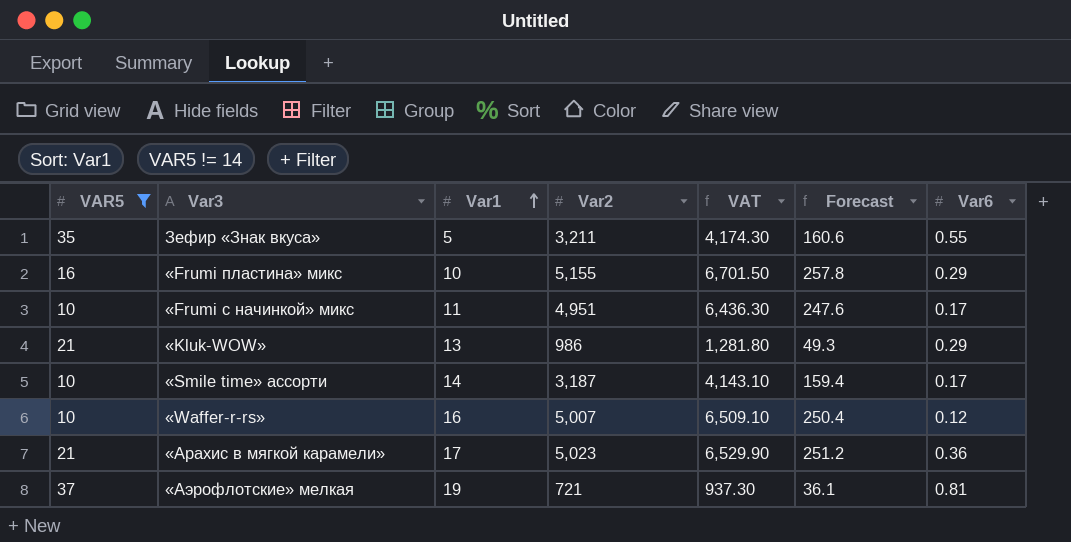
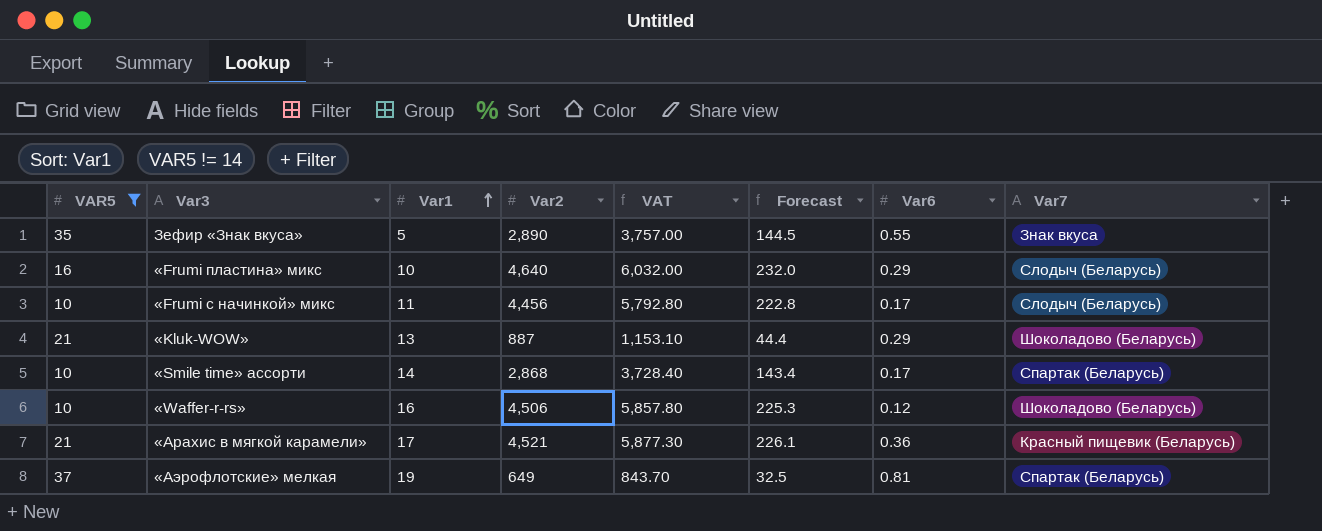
column Var7 | position: none -> 8
Зефир «Знак вкуса» | Var2: 3,211 -> 2,890
Зефир «Знак вкуса» | VAT: 4,174.30 -> 3,757.00
Зефир «Знак вкуса» | Forecast: 160.6 -> 144.5
«Frumi пластина» микс | Var2: 5,155 -> 4,640
«Frumi пластина» микс | VAT: 6,701.50 -> 6,032.00
«Frumi пластина» микс | Forecast: 257.8 -> 232.0
«Frumi с начинкой» микс | Var2: 4,951 -> 4,456
«Frumi с начинкой» микс | VAT: 6,436.30 -> 5,792.80
«Frumi с начинкой» микс | Forecast: 247.6 -> 222.8
«Kluk-WOW» | Var2: 986 -> 887
«Kluk-WOW» | VAT: 1,281.80 -> 1,153.10
«Kluk-WOW» | Forecast: 49.3 -> 44.4
«Smile time» ассорти | Var2: 3,187 -> 2,868
«Smile time» ассорти | VAT: 4,143.10 -> 3,728.40
«Smile time» ассорти | Forecast: 159.4 -> 143.4
«Waffer-r-rs» | Var2: 5,007 -> 4,506
«Waffer-r-rs» | VAT: 6,509.10 -> 5,857.80
«Waffer-r-rs» | Forecast: 250.4 -> 225.3
«Арахис в мягкой карамели» | Var2: 5,023 -> 4,521
«Арахис в мягкой карамели» | VAT: 6,529.90 -> 5,877.30
«Арахис в мягкой карамели» | Forecast: 251.2 -> 226.1
«Аэрофлотские» мелкая | Var2: 721 -> 649
«Аэрофлотские» мелкая | VAT: 937.30 -> 843.70
«Аэрофлотские» мелкая | Forecast: 36.1 -> 32.5

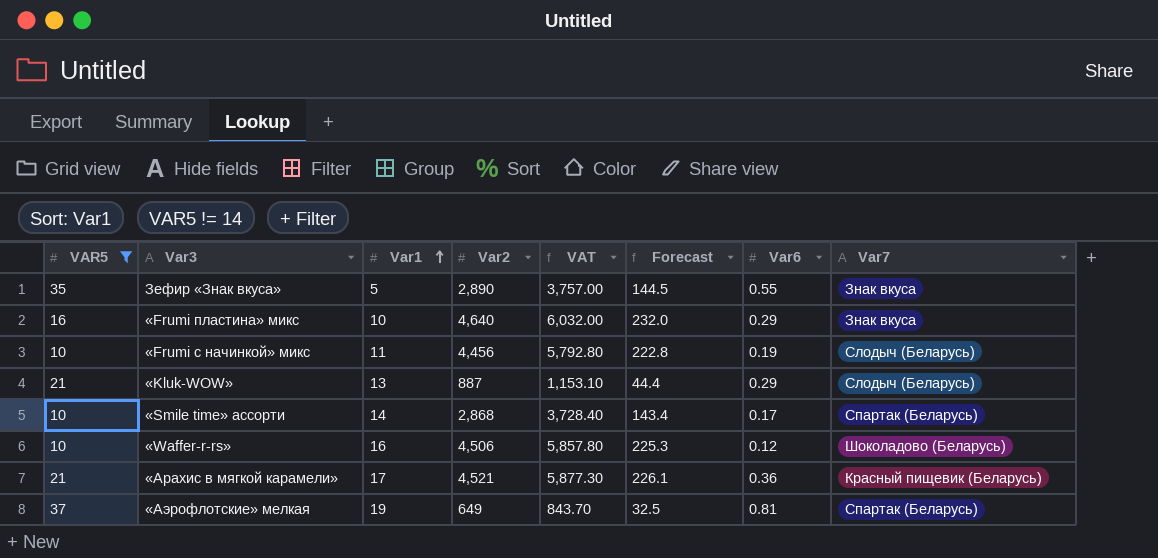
«Frumi пластина» микс | Var7: Слодыч (Беларусь) -> Знак вкуса
«Frumi с начинкой» микс | Var6: 0.17 -> 0.19
«Kluk-WOW» | Var7: Шоколадово (Беларусь) -> Слодыч (Беларусь)

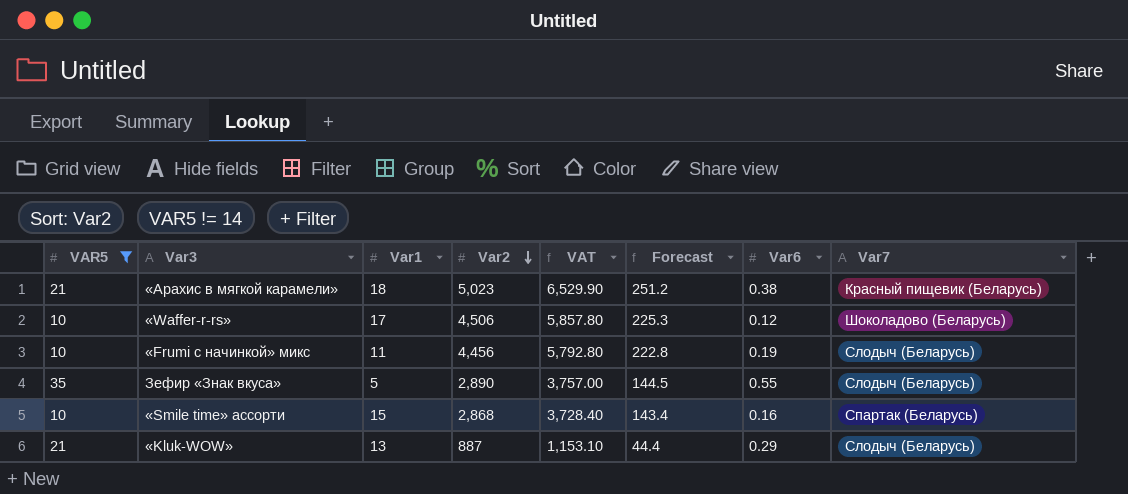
row order: Var1 ascending -> Var2 descending
row «Frumi пластина» микс: 16 | 10 | 4,640 | 6,032.00 | 232.0 | 0.29 | Знак вкуса -> none
row «Аэрофлотские» мелкая: 37 | 19 | 649 | 843.70 | 32.5 | 0.81 | Спартак (Беларусь) -> none
«Арахис в мягкой карамели» | Var1: 17 -> 18
«Арахис в мягкой карамели» | Var2: 4,521 -> 5,023
«Арахис в мягкой карамели» | VAT: 5,877.30 -> 6,529.90
«Арахис в мягкой карамели» | Forecast: 226.1 -> 251.2
«Арахис в мягкой карамели» | Var6: 0.36 -> 0.38
«Waffer-r-rs» | Var1: 16 -> 17
Зефир «Знак вкуса» | Var7: Знак вкуса -> Слодыч (Беларусь)
«Smile time» ассорти | Var1: 14 -> 15
«Smile time» ассорти | Var6: 0.17 -> 0.16

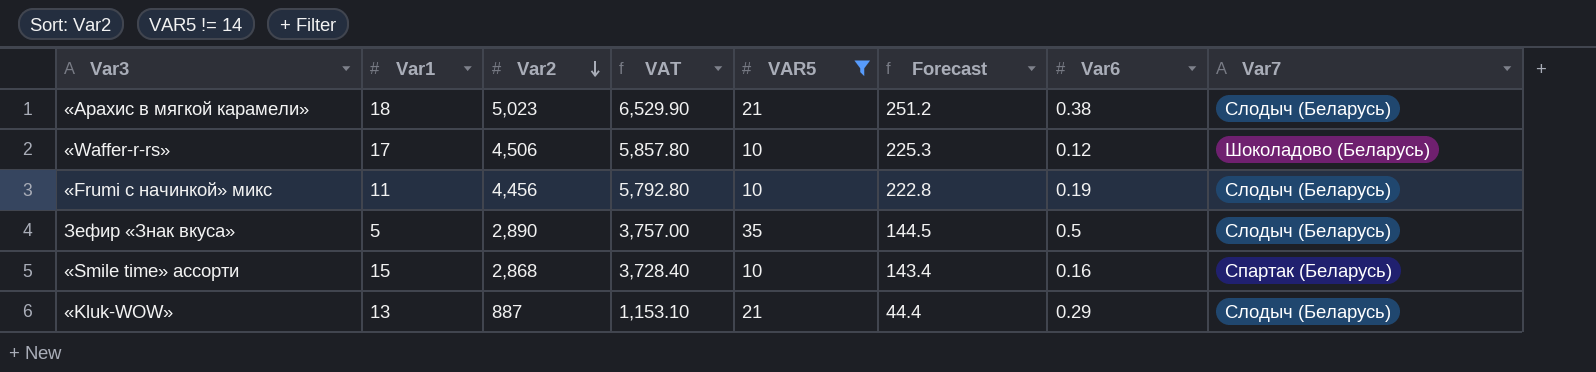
column VAR5 | position: 1 -> 5
«Арахис в мягкой карамели» | Var7: Красный пищевик (Беларусь) -> Слодыч (Беларусь)
Зефир «Знак вкуса» | Var6: 0.55 -> 0.5

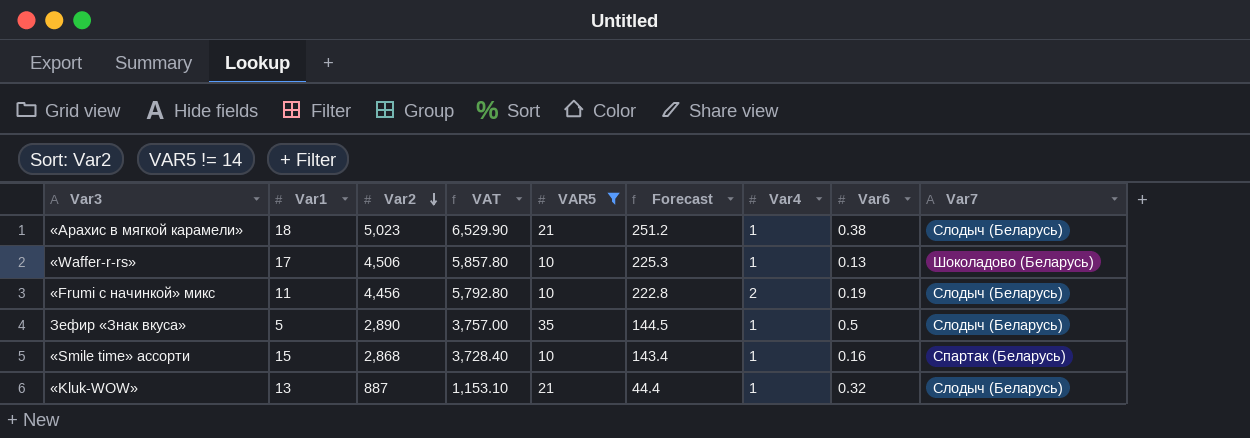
column Var4 | position: none -> 7
«Waffer-r-rs» | Var6: 0.12 -> 0.13
«Kluk-WOW» | Var6: 0.29 -> 0.32

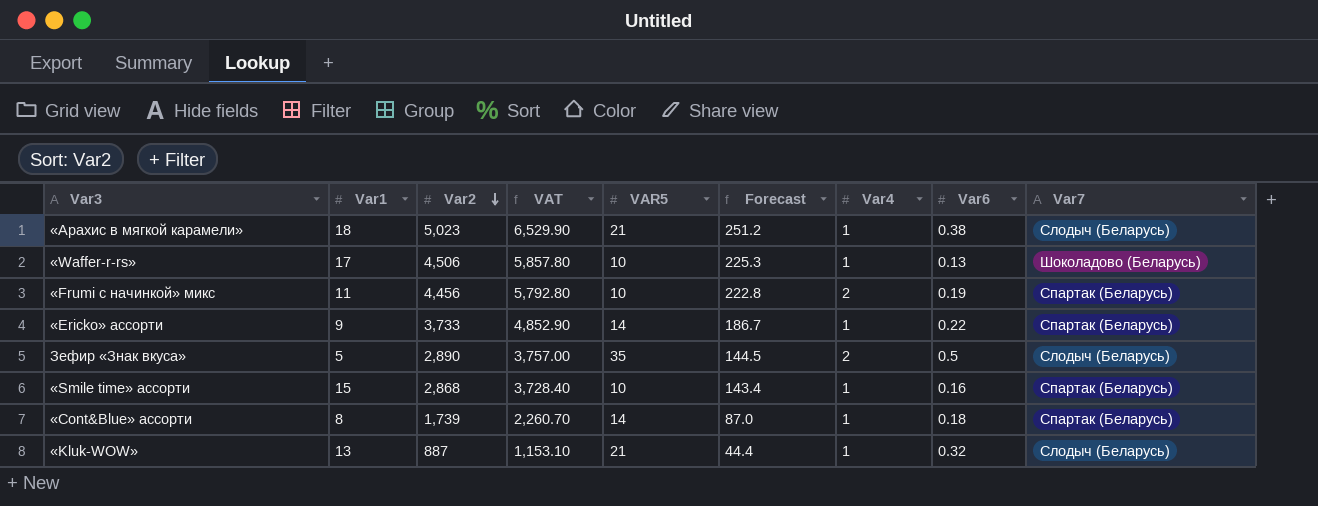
filter: VAR5 != 14 -> none
«Frumi с начинкой» микс | Var7: Слодыч (Беларусь) -> Спартак (Беларусь)
Зефир «Знак вкуса» | Var4: 1 -> 2

